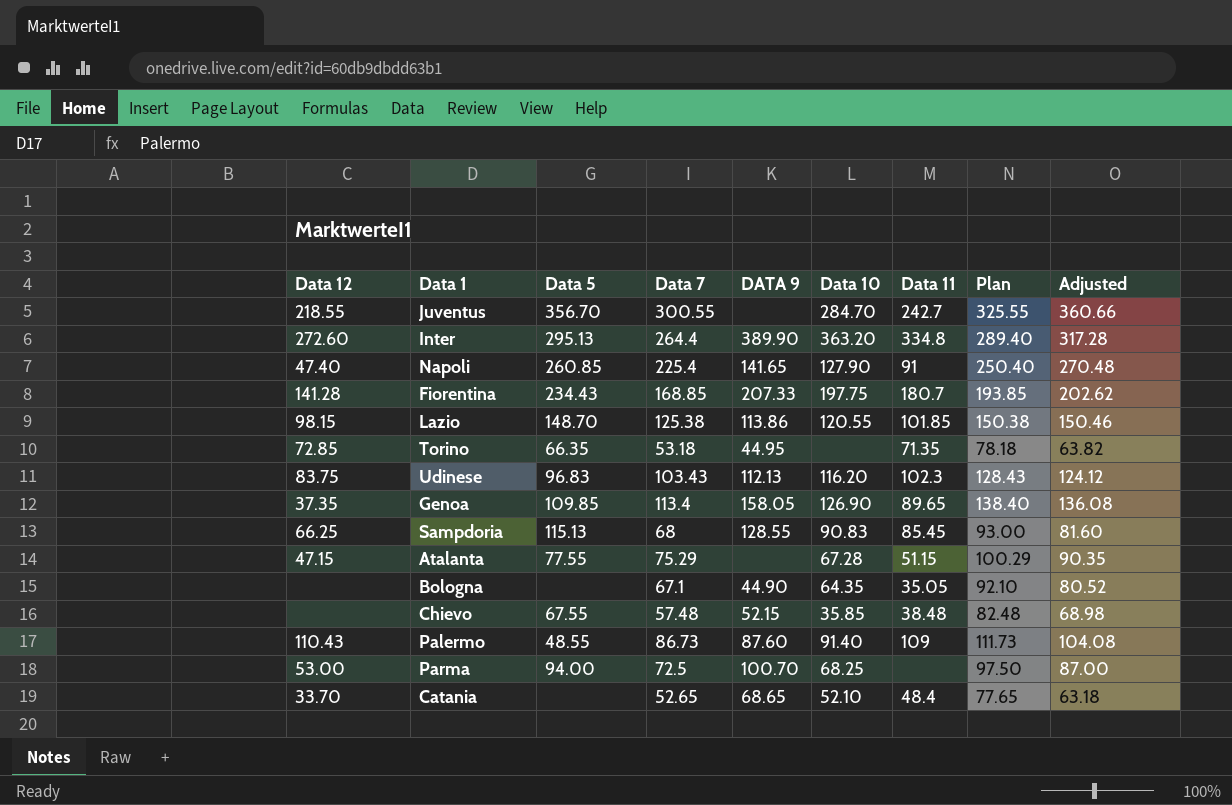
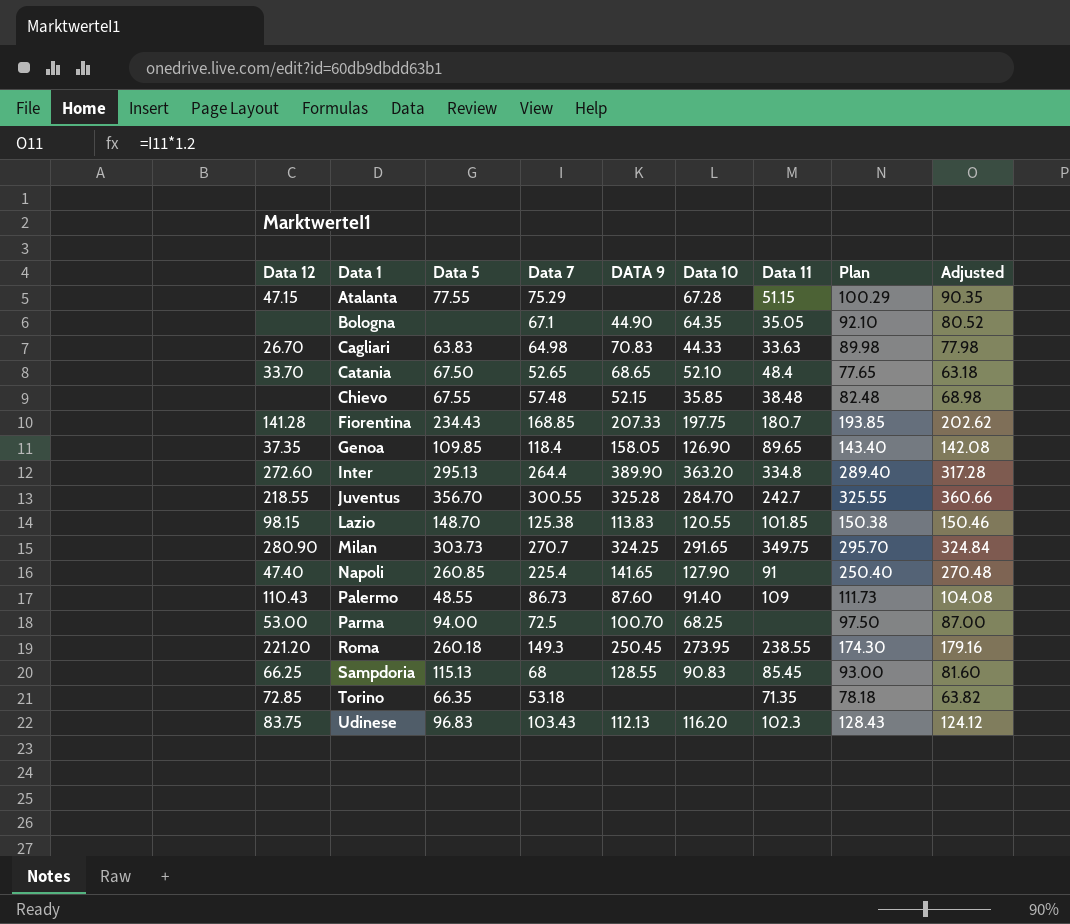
row order: none -> Data 1 ascending
row Cagliari: none -> 26.70 | 63.83 | 64.98 | 70.83 | 44.33 | 33.63 | 89.98 | 77.98
Catania | Data 5: none -> 67.50
Genoa | Data 7: 113.4 -> 118.4
Genoa | Plan: 138.40 -> 143.40
Genoa | Adjusted: 136.08 -> 142.08
Juventus | DATA 9: none -> 325.28
Lazio | DATA 9: 113.86 -> 113.83
row Milan: none -> 280.90 | 303.73 | 270.7 | 324.25 | 291.65 | 349.75 | 295.70 | 324.84
row Roma: none -> 221.20 | 260.18 | 149.3 | 250.45 | 273.95 | 238.55 | 174.30 | 179.16
Torino | DATA 9: 44.95 -> none

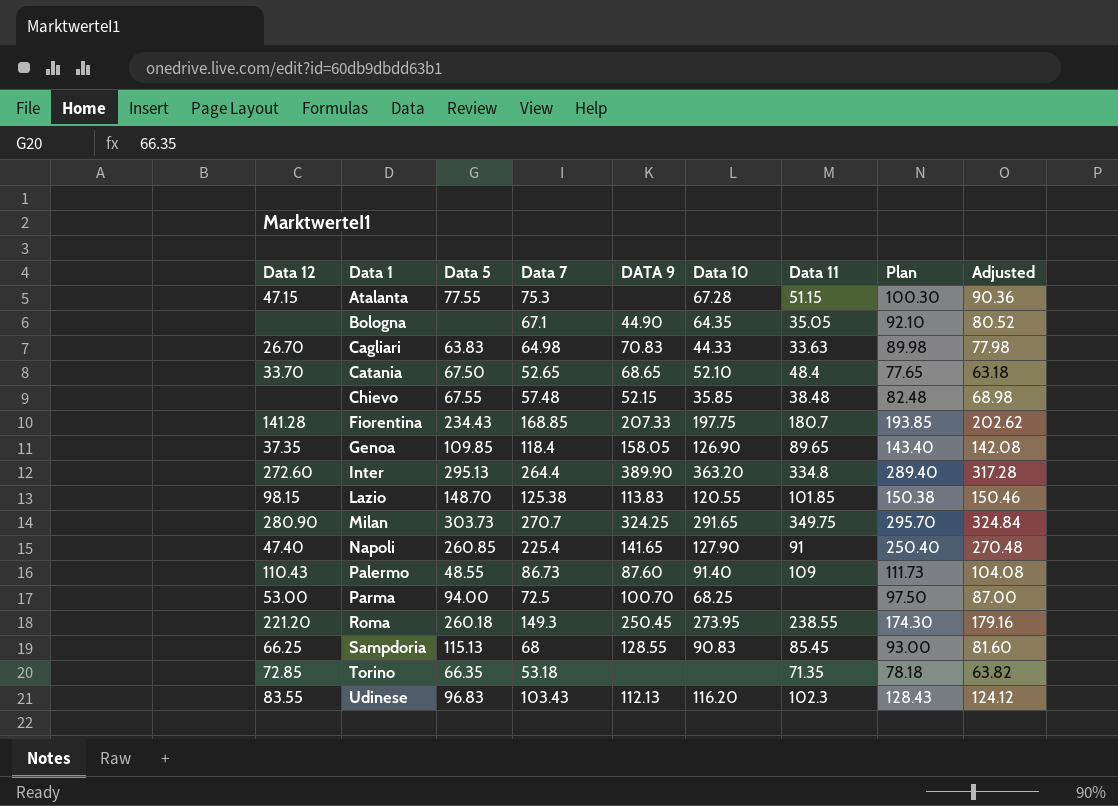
row Juventus: 218.55 | 356.70 | 300.55 | 325.28 | 284.70 | 242.7 | 325.55 | 360.66 -> none
Atalanta | Data 7: 75.29 -> 75.3
Atalanta | Plan: 100.29 -> 100.30
Atalanta | Adjusted: 90.35 -> 90.36
Udinese | Data 12: 83.75 -> 83.55

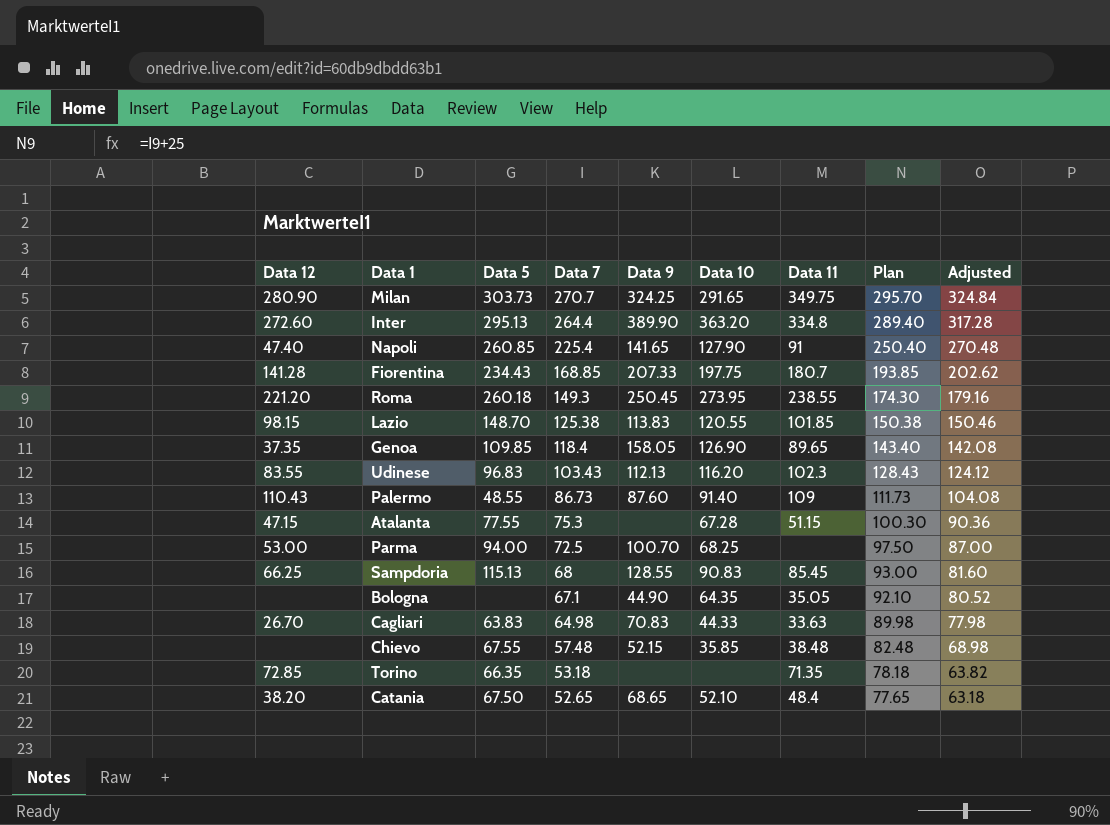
row order: Data 1 ascending -> Data 7 descending
column name: DATA 9 -> Data 9
Catania | Data 12: 33.70 -> 38.20

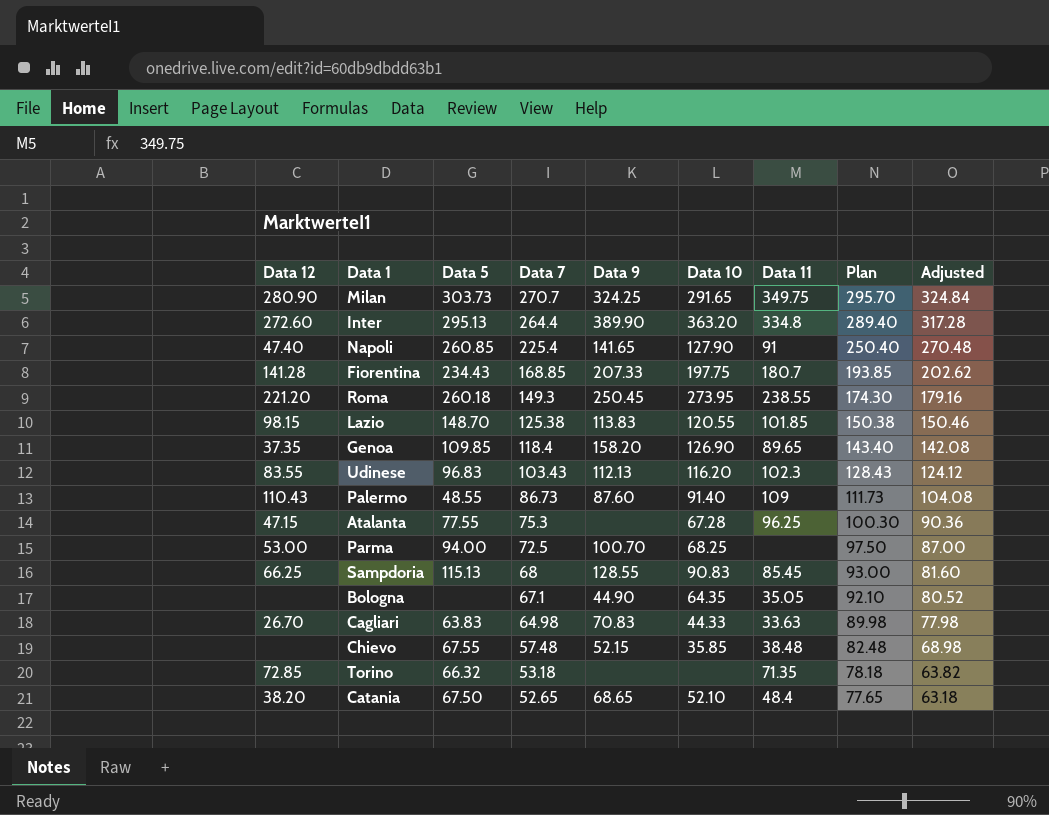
Genoa | Data 9: 158.05 -> 158.20
Atalanta | Data 11: 51.15 -> 96.25
Torino | Data 5: 66.35 -> 66.32

